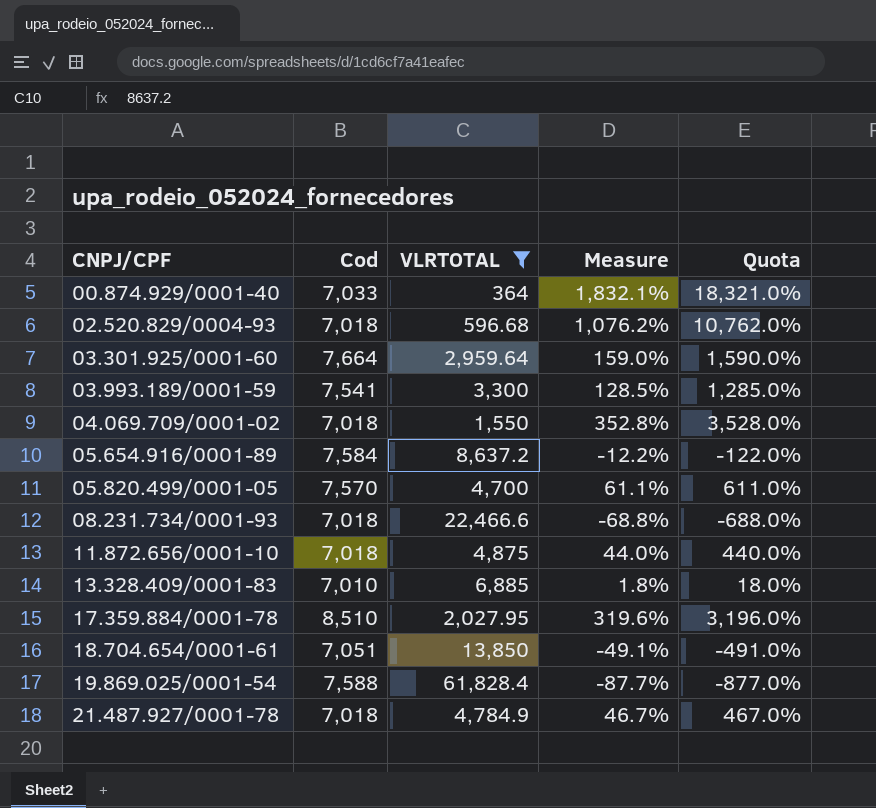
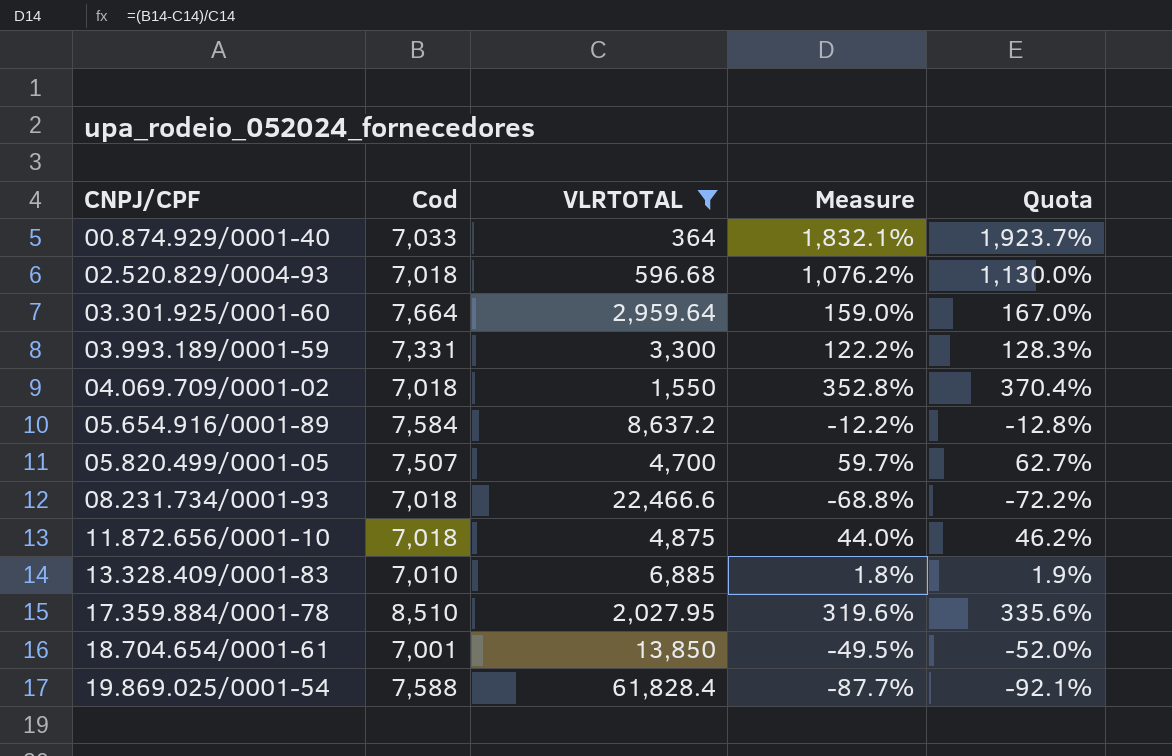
column Quota | formula: [Measure] * 10 -> [Measure] * 1.05
row 21.487.927/0001-78: 7,018 | 4,784.9 | 46.7% | 467.0% -> none
03.993.189/0001-59 | Cod: 7,541 -> 7,331
03.993.189/0001-59 | Measure: 128.5% -> 122.2%
05.820.499/0001-05 | Cod: 7,570 -> 7,507
05.820.499/0001-05 | Measure: 61.1% -> 59.7%
18.704.654/0001-61 | Cod: 7,051 -> 7,001
18.704.654/0001-61 | Measure: -49.1% -> -49.5%

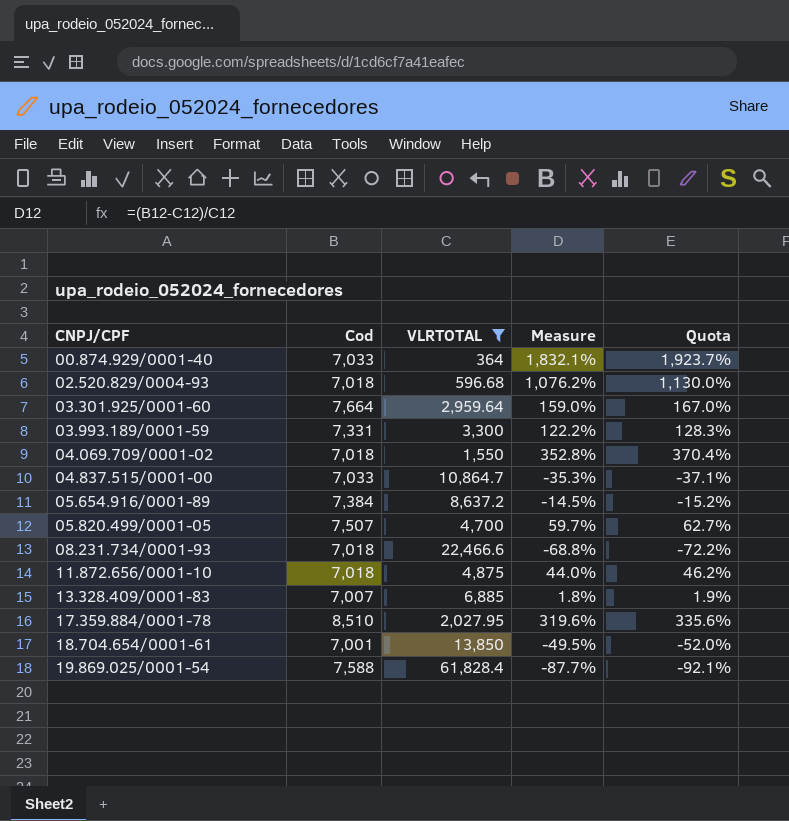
row 04.837.515/0001-00: none -> 7,033 | 10,864.7 | -35.3% | -37.1%
05.654.916/0001-89 | Cod: 7,584 -> 7,384
05.654.916/0001-89 | Measure: -12.2% -> -14.5%
05.654.916/0001-89 | Quota: -12.8% -> -15.2%
13.328.409/0001-83 | Cod: 7,010 -> 7,007

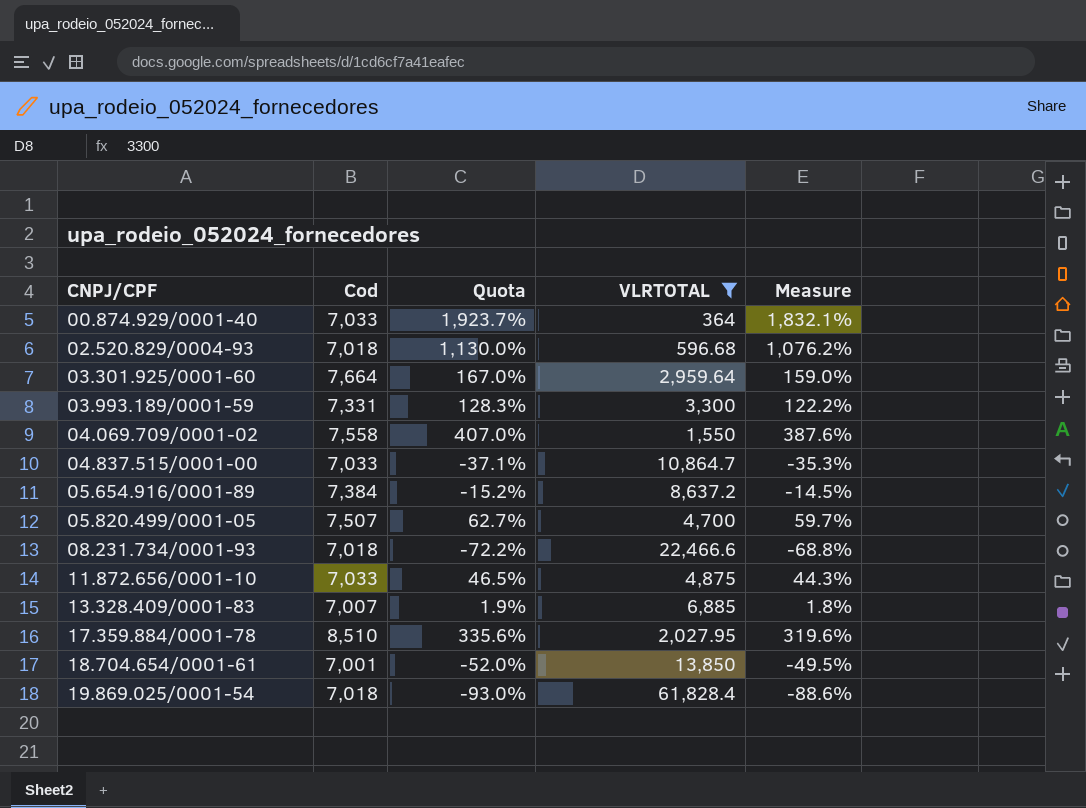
column Quota | position: 5 -> 3
04.069.709/0001-02 | Cod: 7,018 -> 7,558
04.069.709/0001-02 | Quota: 370.4% -> 407.0%
04.069.709/0001-02 | Measure: 352.8% -> 387.6%
11.872.656/0001-10 | Cod: 7,018 -> 7,033
11.872.656/0001-10 | Quota: 46.2% -> 46.5%
11.872.656/0001-10 | Measure: 44.0% -> 44.3%
19.869.025/0001-54 | Cod: 7,588 -> 7,018
19.869.025/0001-54 | Quota: -92.1% -> -93.0%
19.869.025/0001-54 | Measure: -87.7% -> -88.6%

